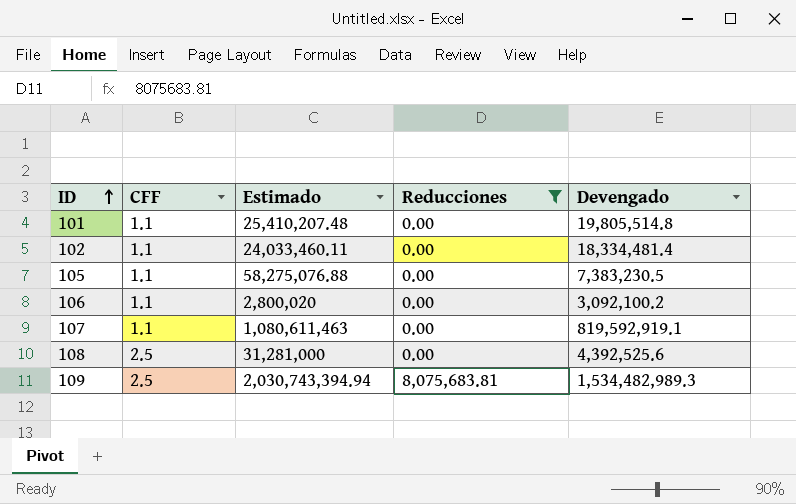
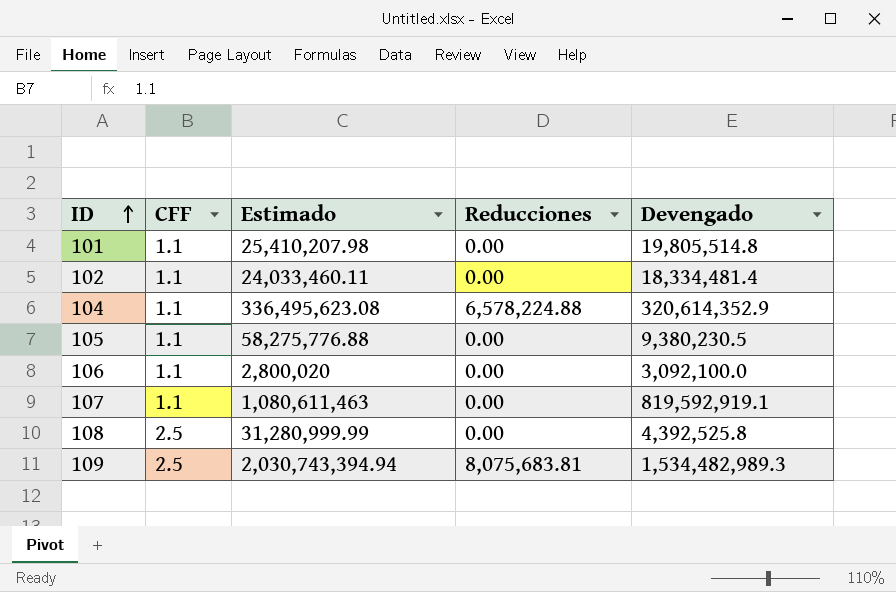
filter: Reducciones != 6,578,224.88 -> none
101 | Estimado: 25,410,207.48 -> 25,410,207.98
105 | Estimado: 58,275,076.88 -> 58,275,776.88
105 | Devengado: 7,383,230.5 -> 9,380,230.5
106 | Devengado: 3,092,100.2 -> 3,092,100.0
108 | Estimado: 31,281,000 -> 31,280,999.99
108 | Devengado: 4,392,525.6 -> 4,392,525.8

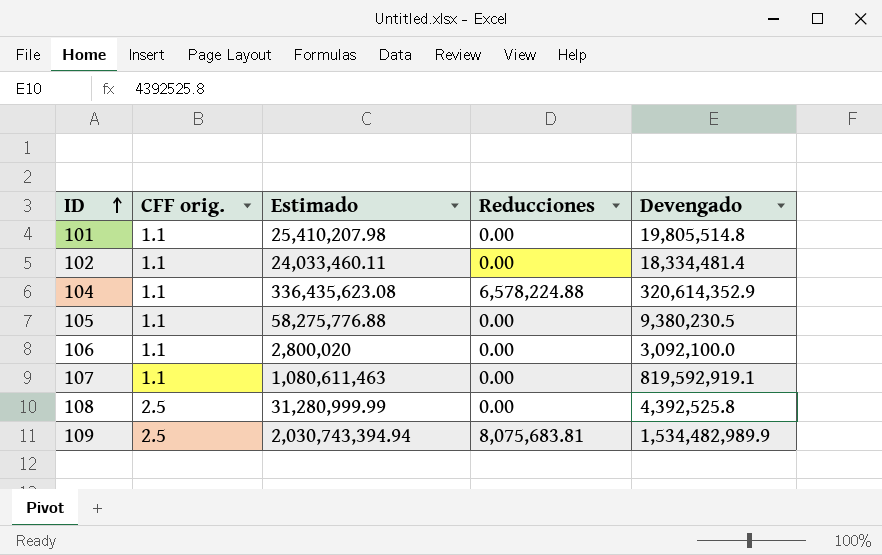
column name: CFF -> CFF orig.
104 | Estimado: 336,495,623.08 -> 336,435,623.08
109 | Devengado: 1,534,482,989.3 -> 1,534,482,989.9

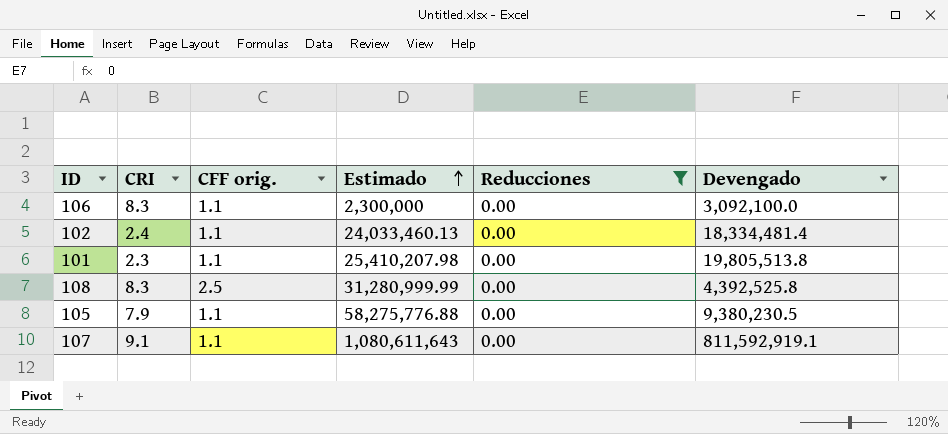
filter: none -> Reducciones = 0.00
row order: ID ascending -> Estimado ascending
column CRI | position: none -> 2
106 | Estimado: 2,800,020 -> 2,300,000
102 | Estimado: 24,033,460.11 -> 24,033,460.13
101 | Devengado: 19,805,514.8 -> 19,805,513.8
107 | Estimado: 1,080,611,463 -> 1,080,611,643
107 | Devengado: 819,592,919.1 -> 811,592,919.1

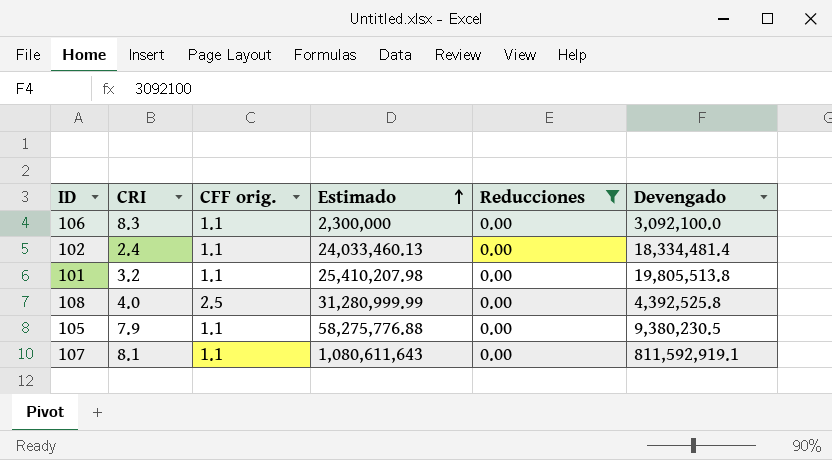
101 | CRI: 2.3 -> 3.2
108 | CRI: 8.3 -> 4.0
107 | CRI: 9.1 -> 8.1

